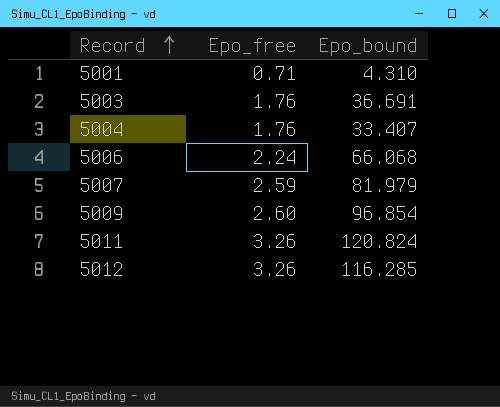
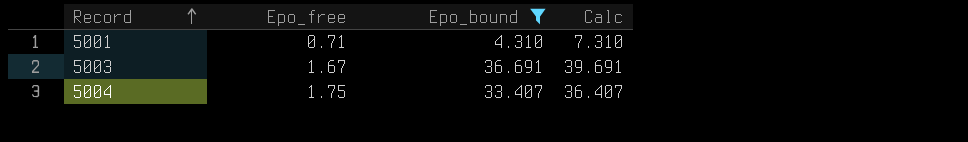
filter: none -> Epo_bound <= 36.691
column Calc | formula: none -> [Epo_bound] + 3
5003 | Epo_free: 1.76 -> 1.67
5004 | Epo_free: 1.76 -> 1.75

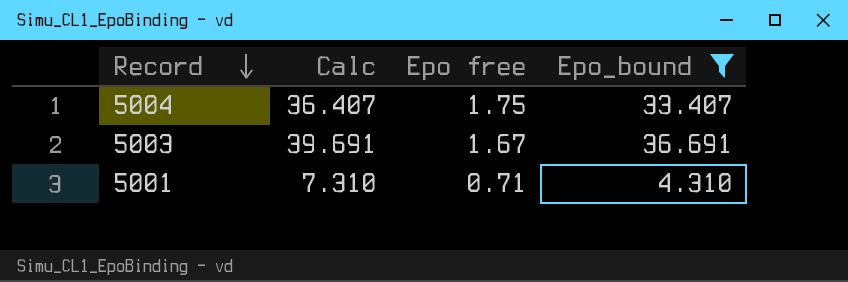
row order: Record ascending -> Record descending
column Calc | position: 4 -> 2
column name: Epo_free -> Epo free

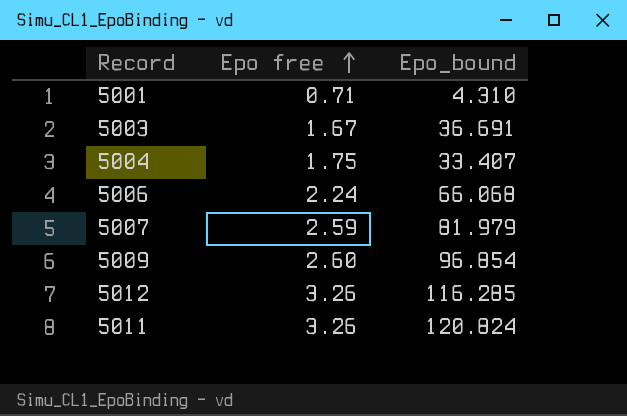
filter: Epo_bound <= 36.691 -> none
row order: Record descending -> Epo free ascending
column Calc | formula: [Epo_bound] + 3 -> none

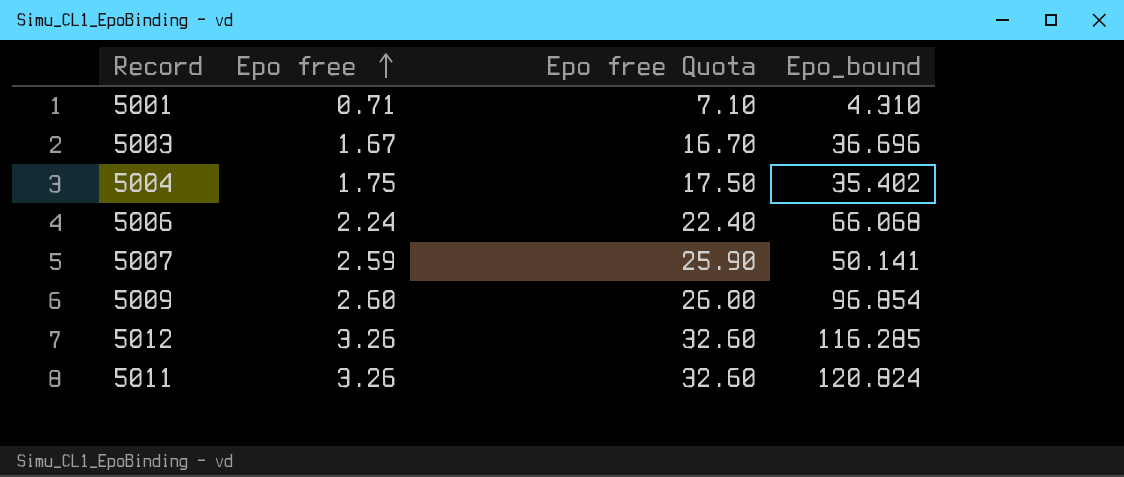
column Epo free Quota | formula: none -> [Epo free] * 10
5003 | Epo_bound: 36.691 -> 36.696
5004 | Epo_bound: 33.407 -> 35.402
5007 | Epo_bound: 81.979 -> 50.141

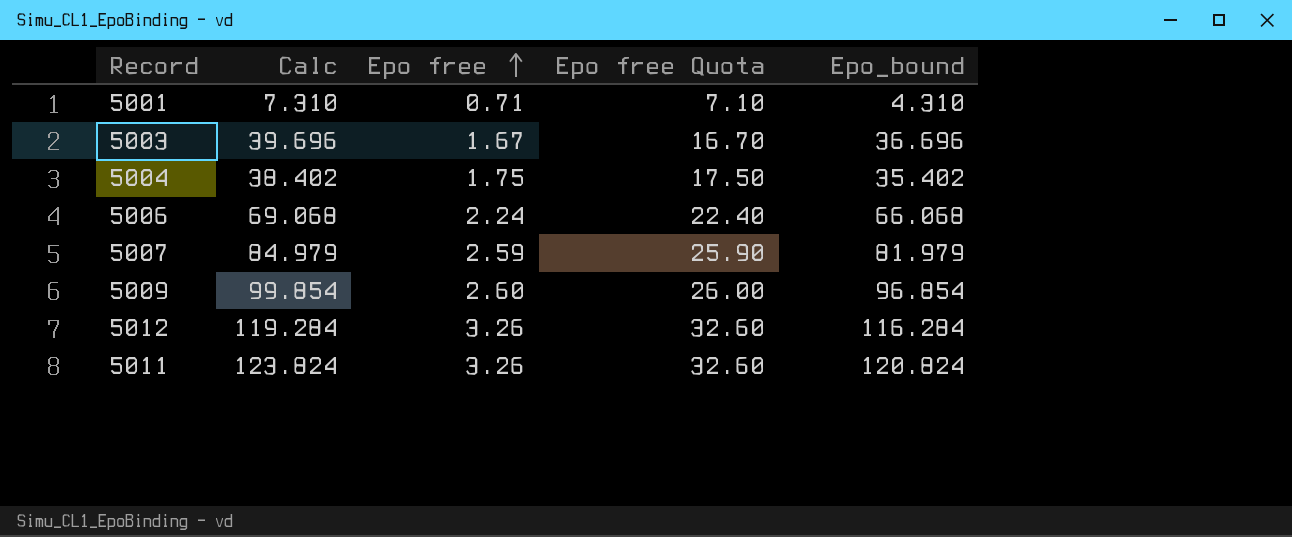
column Calc | formula: none -> [Epo_bound] + 3
5007 | Epo_bound: 50.141 -> 81.979
5012 | Epo_bound: 116.285 -> 116.284

